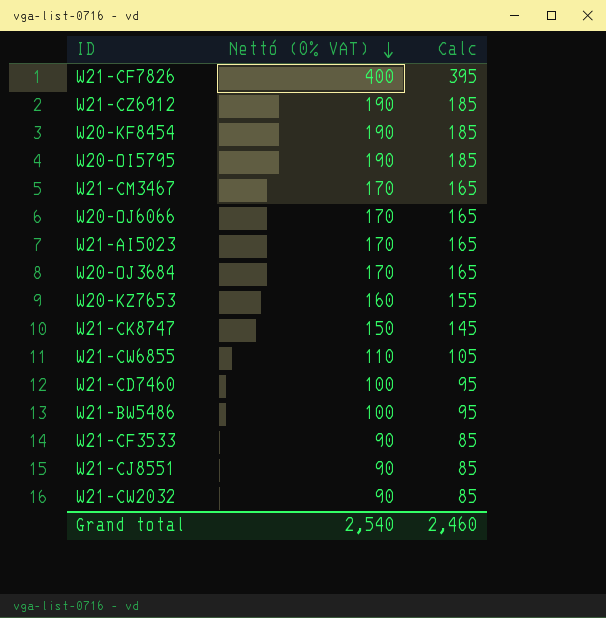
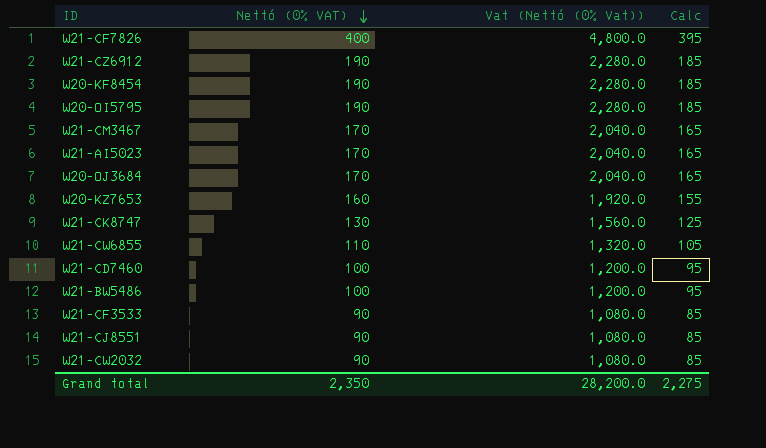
column Vat (Nettó (0% Vat)) | formula: none -> [Nettó (0% VAT)] * 12
row W20-OJ6066: 170 | 165 -> none
W21-CK8747 | Nettó (0% VAT): 150 -> 130
W21-CK8747 | Calc: 145 -> 125
Grand total | Nettó (0% VAT): 2,540 -> 2,350
Grand total | Calc: 2,460 -> 2,275

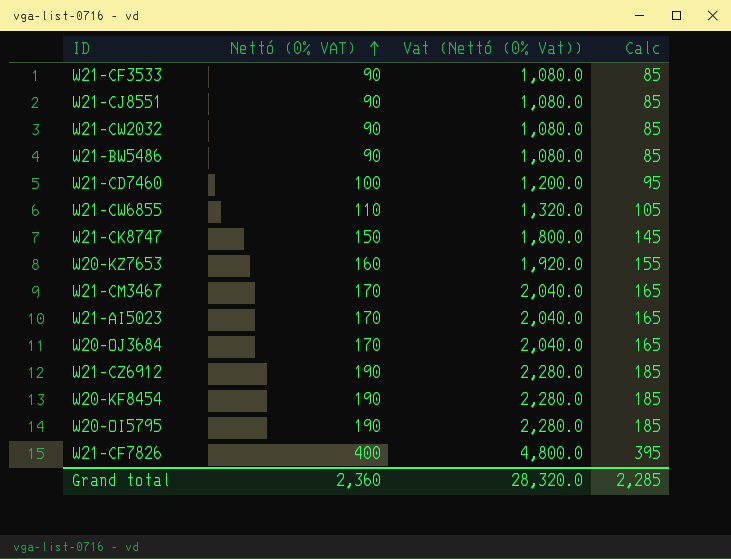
row order: Nettó (0% VAT) descending -> Nettó (0% VAT) ascending
W21-BW5486 | Nettó (0% VAT): 100 -> 90
W21-BW5486 | Vat (Nettó (0% Vat)): 1,200.0 -> 1,080.0
W21-BW5486 | Calc: 95 -> 85
W21-CK8747 | Nettó (0% VAT): 130 -> 150
W21-CK8747 | Vat (Nettó (0% Vat)): 1,560.0 -> 1,800.0
W21-CK8747 | Calc: 125 -> 145
Grand total | Nettó (0% VAT): 2,350 -> 2,360
Grand total | Vat (Nettó (0% Vat)): 28,200.0 -> 28,320.0
Grand total | Calc: 2,275 -> 2,285

